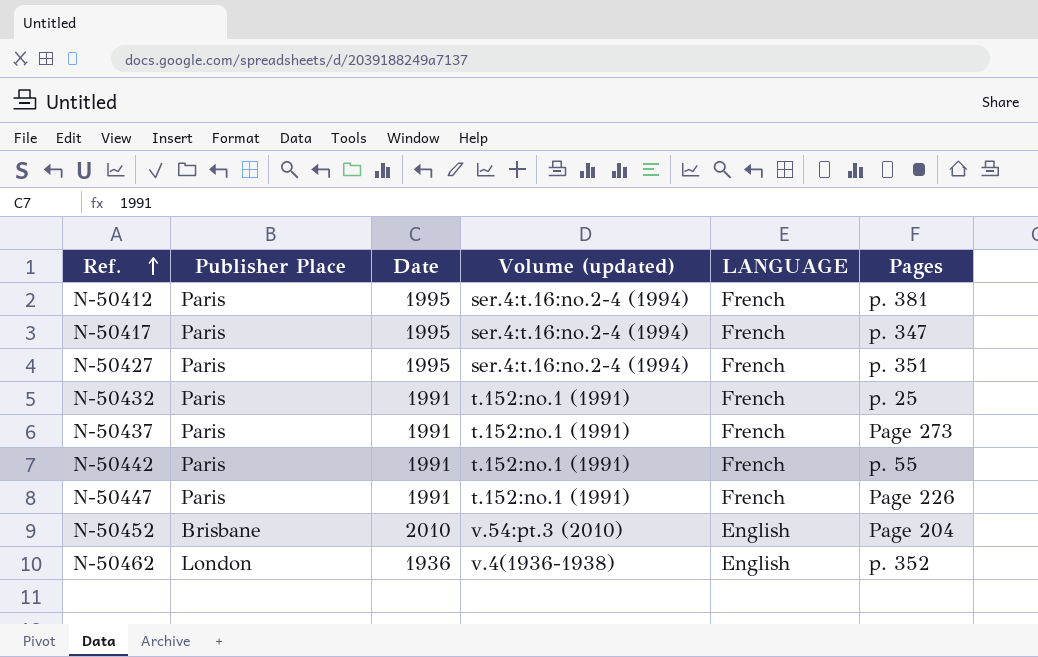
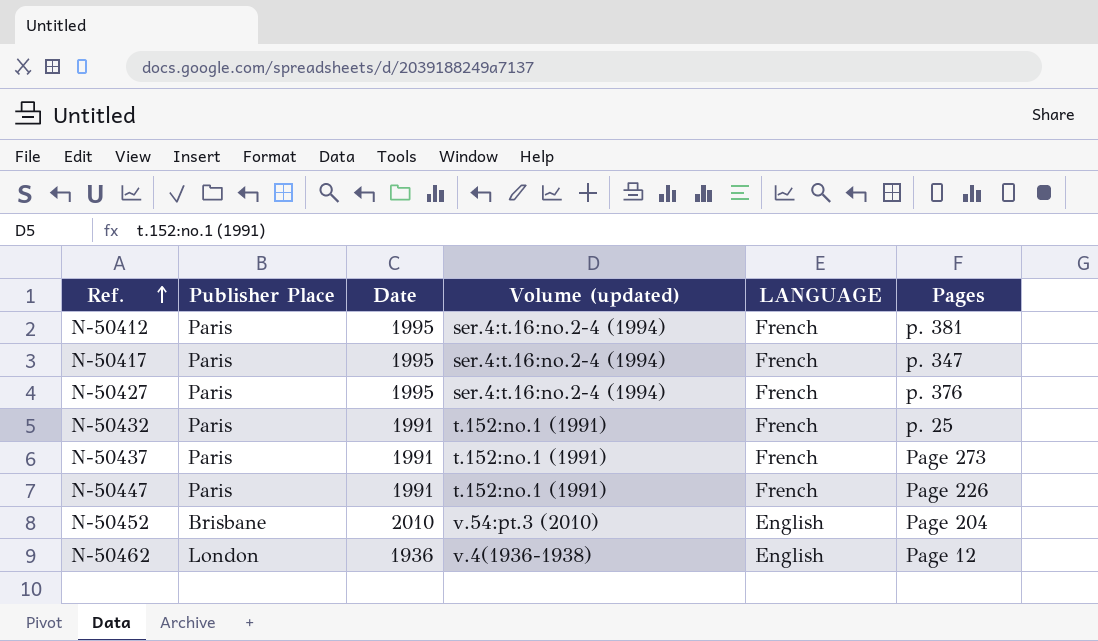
row N-50442: Paris | 1991 | t.152:no.1 (1991) | French | p. 55 -> none
N-50427 | Pages: p. 351 -> p. 376
N-50462 | Pages: p. 352 -> Page 12

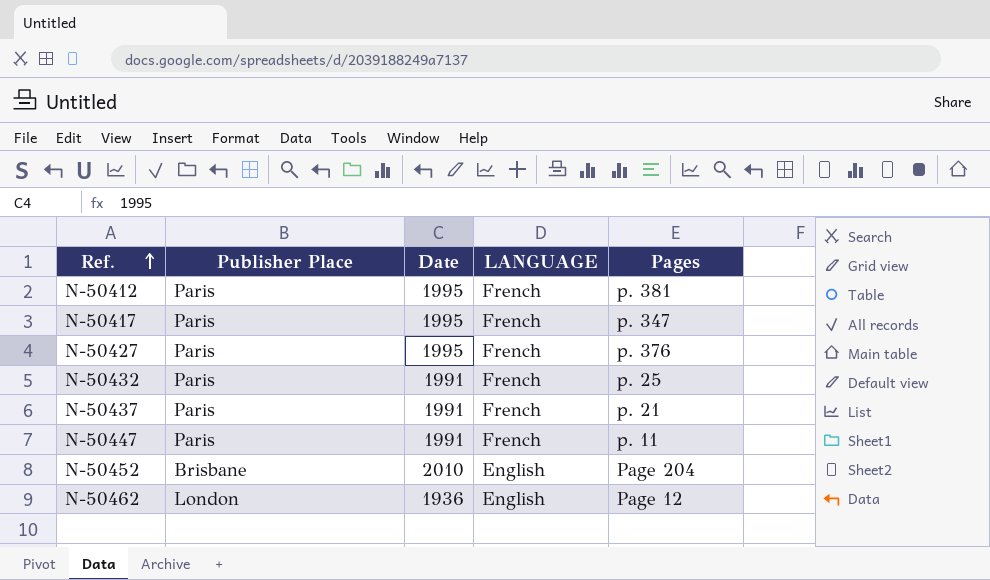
column Volume (updated) | position: 4 -> none
N-50437 | Pages: Page 273 -> p. 21
N-50447 | Pages: Page 226 -> p. 11

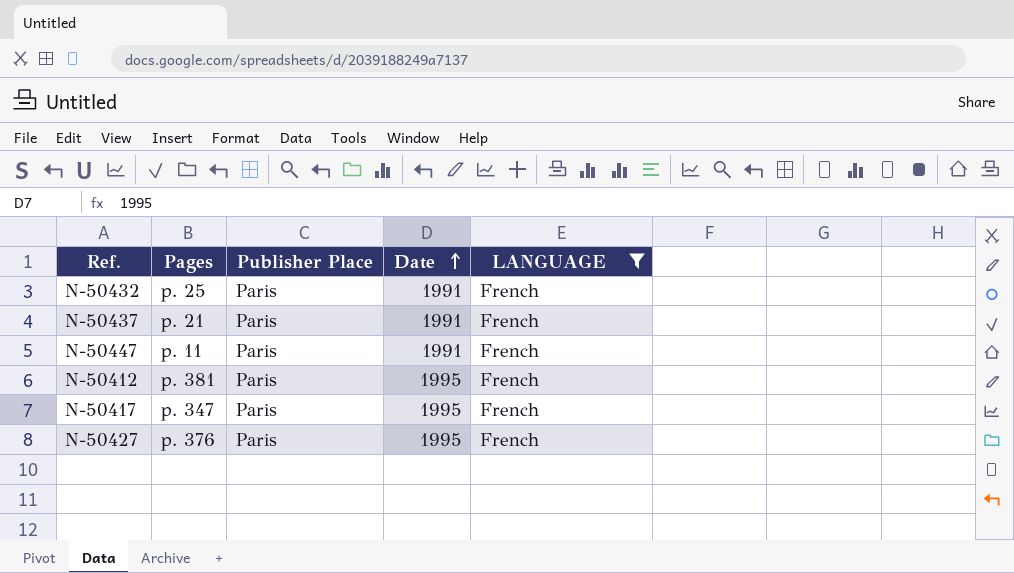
filter: none -> LANGUAGE = French
row order: Ref. ascending -> Date ascending
column Pages | position: 5 -> 2

